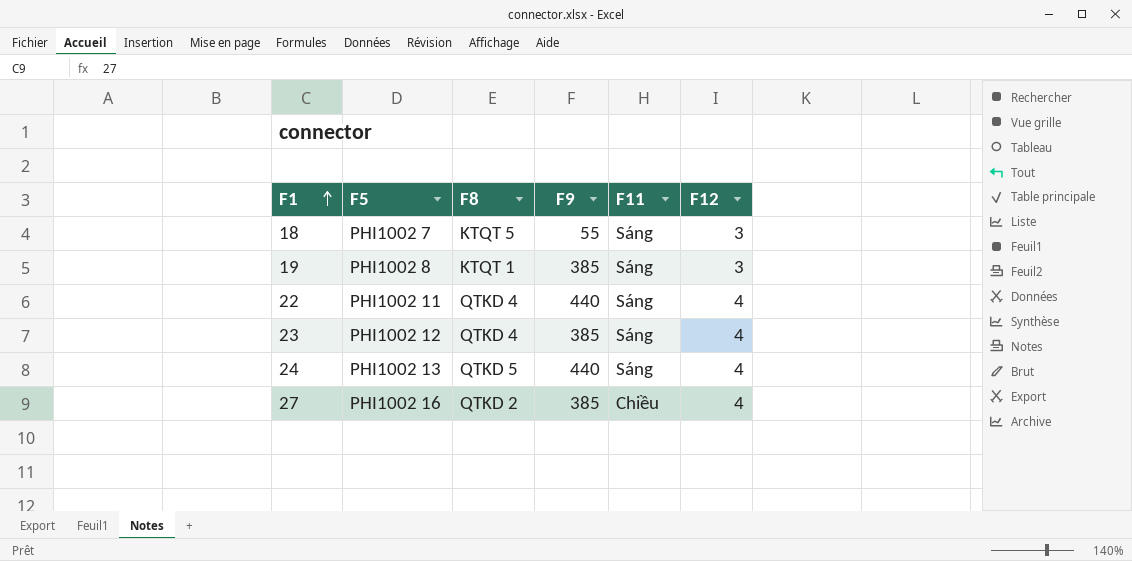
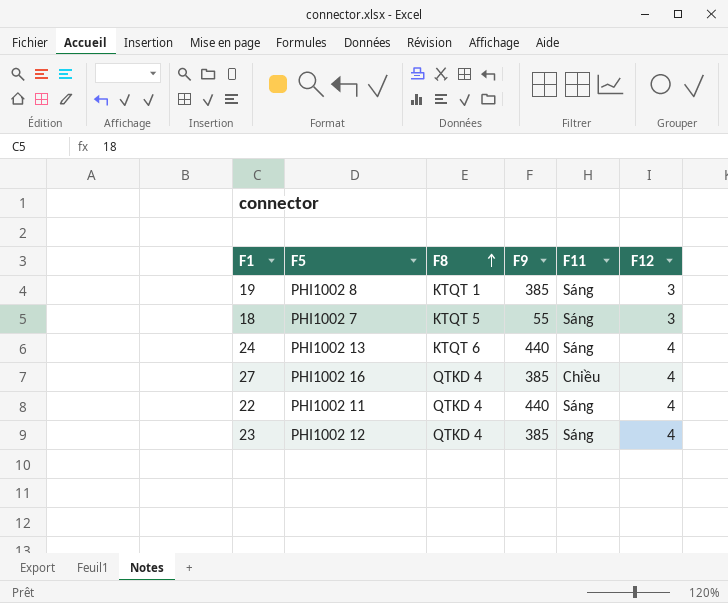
row order: F1 ascending -> F8 ascending
24 | F8: QTKD 5 -> KTQT 6
27 | F8: QTKD 2 -> QTKD 4

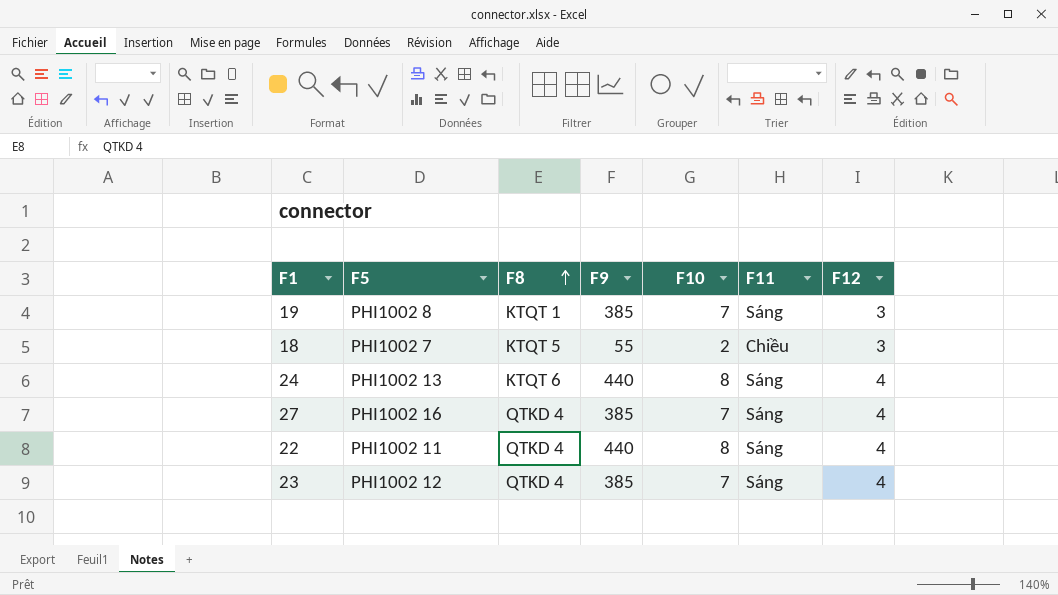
column F10 | position: none -> 5
18 | F11: Sáng -> Chiều
27 | F11: Chiều -> Sáng

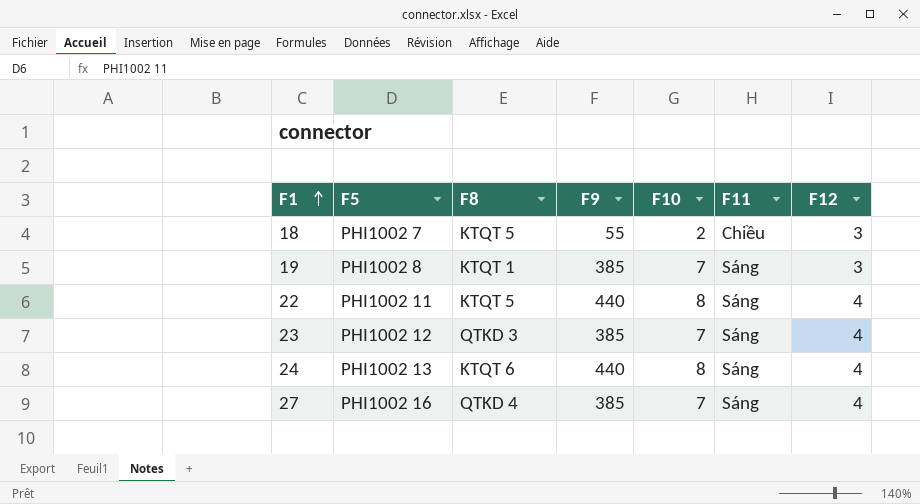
row order: F8 ascending -> F1 ascending
22 | F8: QTKD 4 -> KTQT 5
23 | F8: QTKD 4 -> QTKD 3

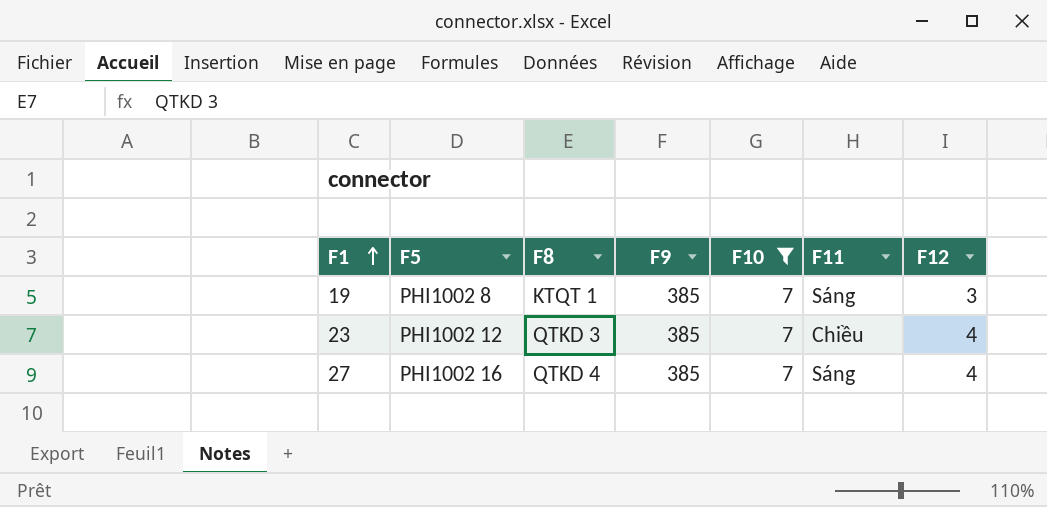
filter: none -> F10 = 7
23 | F11: Sáng -> Chiều

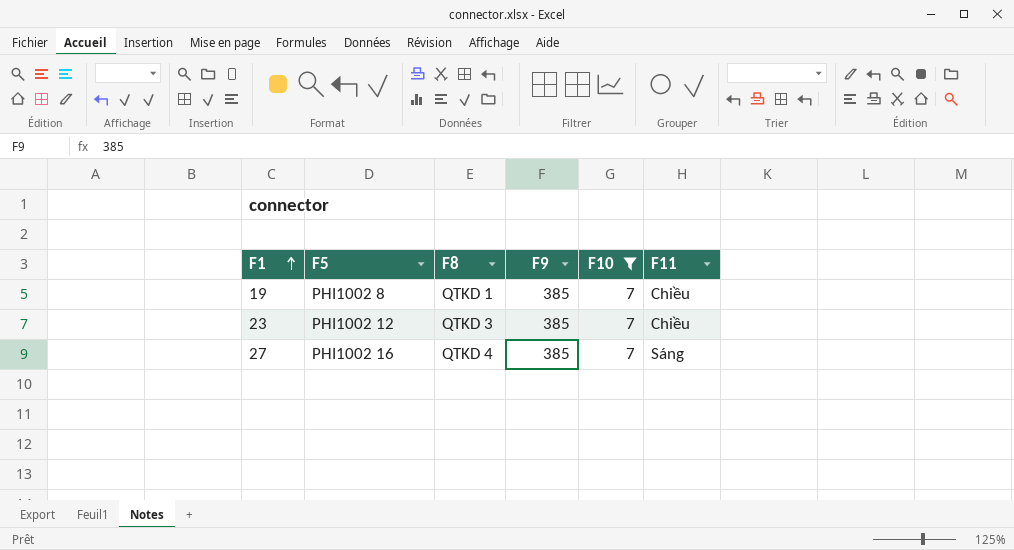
column F12 | position: 7 -> none
19 | F8: KTQT 1 -> QTKD 1
19 | F11: Sáng -> Chiều

